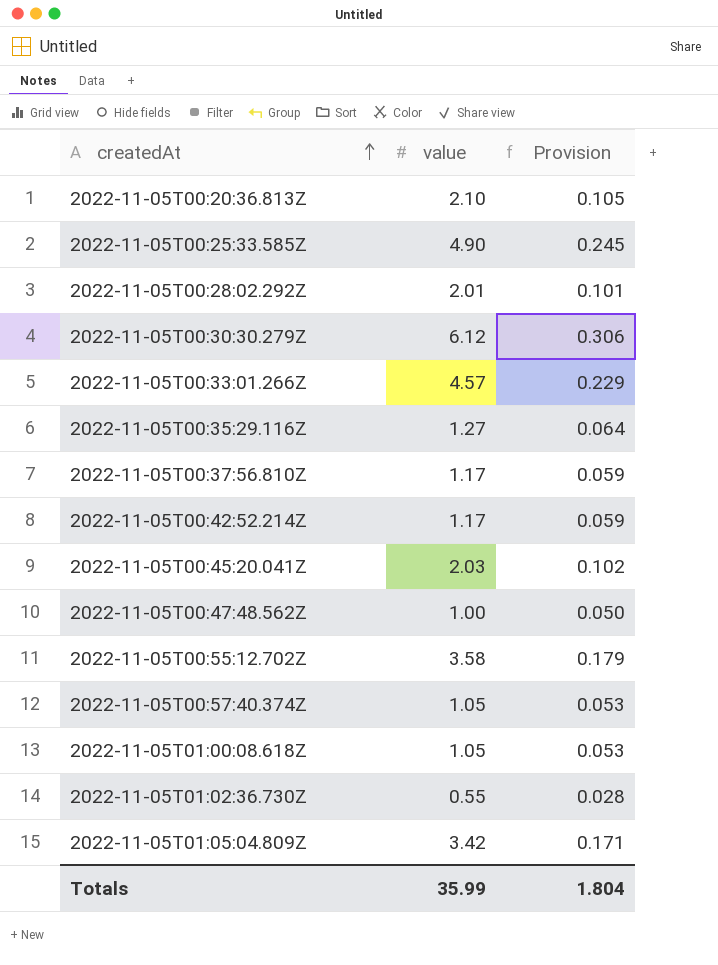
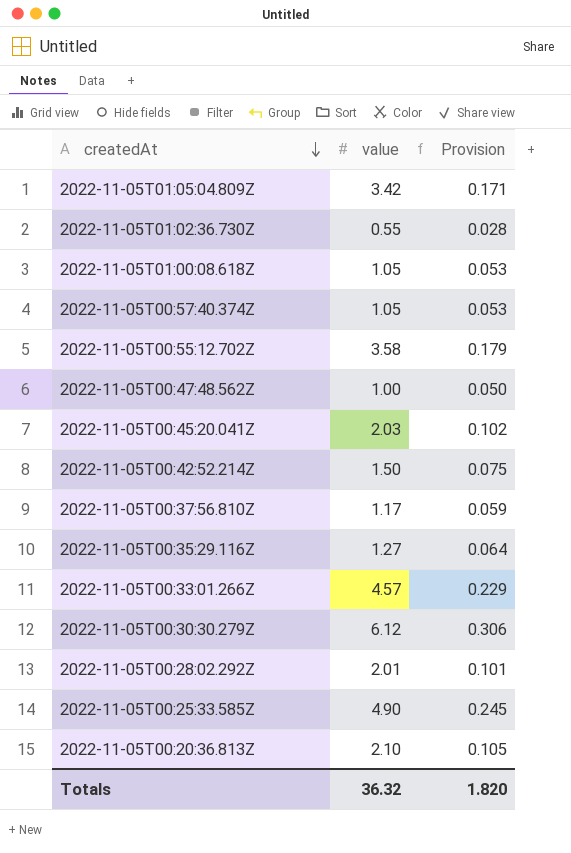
row order: createdAt ascending -> createdAt descending
2022-11-05T00:42:52.214Z | value: 1.17 -> 1.50
2022-11-05T00:42:52.214Z | Provision: 0.059 -> 0.075
Totals | value: 35.99 -> 36.32
Totals | Provision: 1.804 -> 1.820

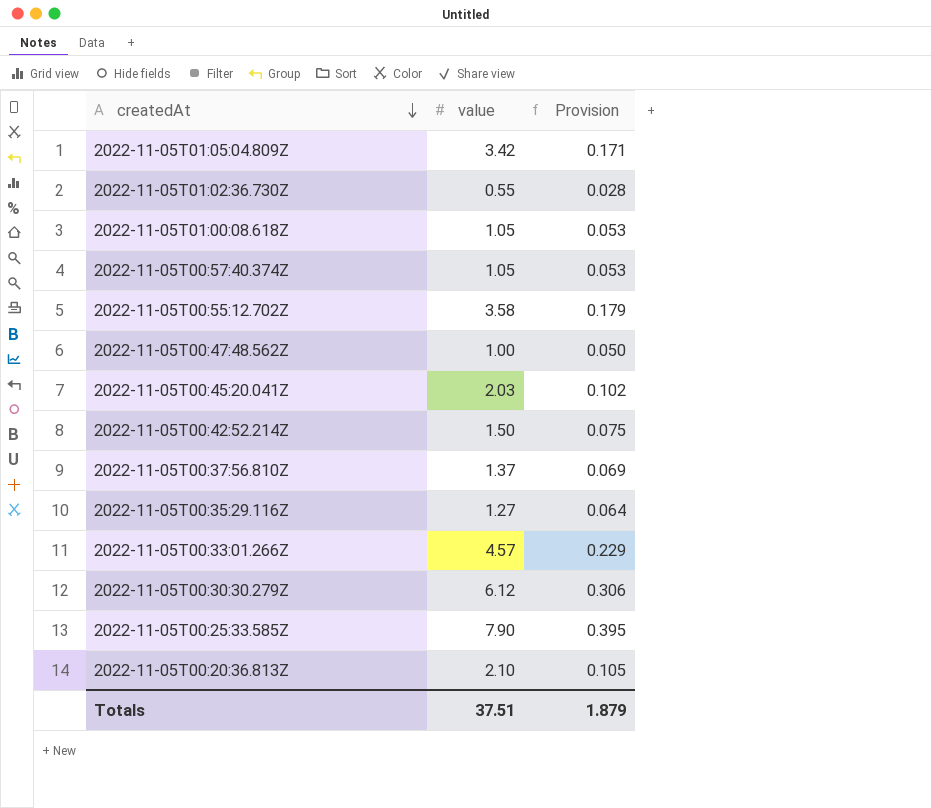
row 2022-11-05T00:28:02.292Z: 2.01 | 0.101 -> none
2022-11-05T00:37:56.810Z | value: 1.17 -> 1.37
2022-11-05T00:37:56.810Z | Provision: 0.059 -> 0.069
2022-11-05T00:25:33.585Z | value: 4.90 -> 7.90
2022-11-05T00:25:33.585Z | Provision: 0.245 -> 0.395
Totals | value: 36.32 -> 37.51
Totals | Provision: 1.820 -> 1.879

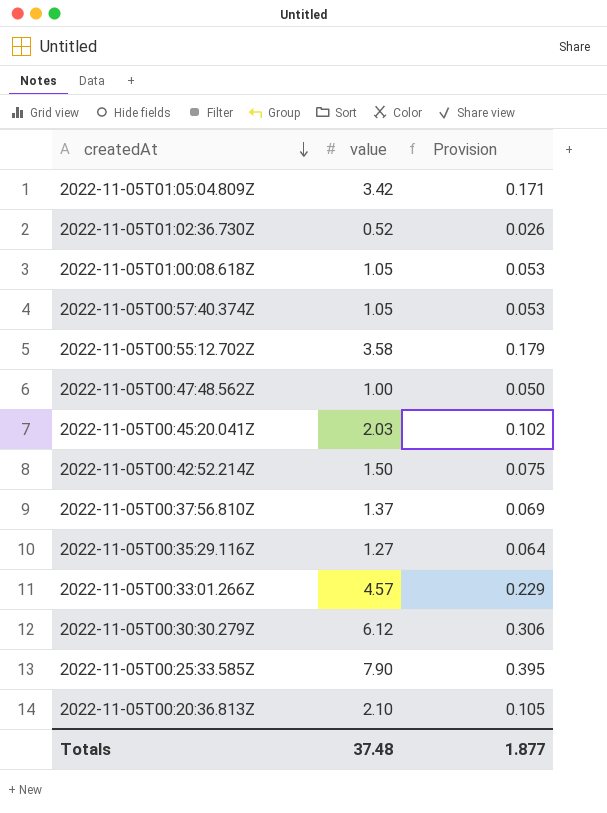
2022-11-05T01:02:36.730Z | value: 0.55 -> 0.52
2022-11-05T01:02:36.730Z | Provision: 0.028 -> 0.026
Totals | value: 37.51 -> 37.48
Totals | Provision: 1.879 -> 1.877

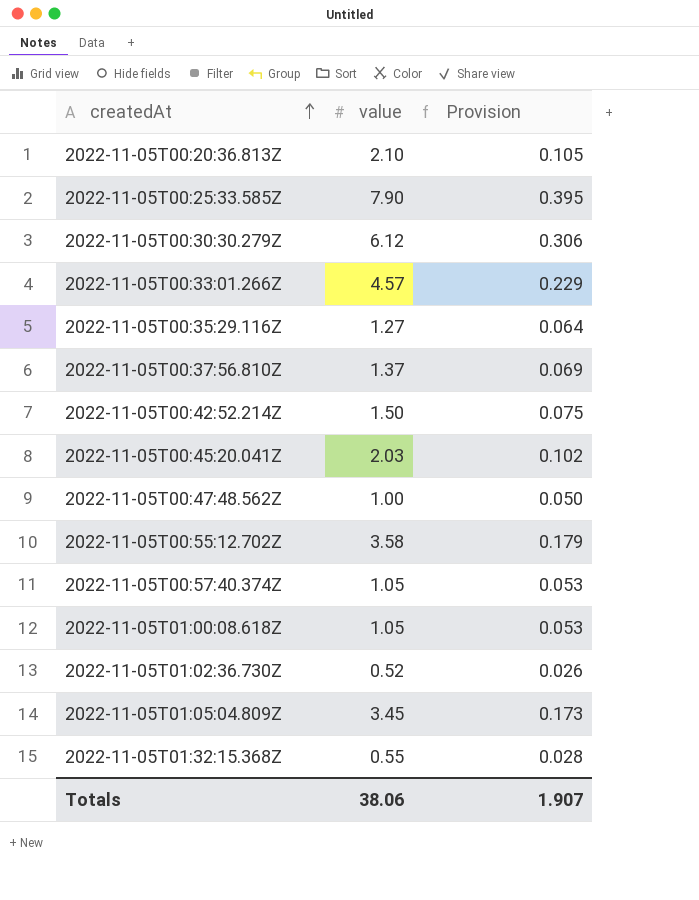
row order: createdAt descending -> createdAt ascending
2022-11-05T01:05:04.809Z | value: 3.42 -> 3.45
2022-11-05T01:05:04.809Z | Provision: 0.171 -> 0.173
row 2022-11-05T01:32:15.368Z: none -> 0.55 | 0.028
Totals | value: 37.48 -> 38.06
Totals | Provision: 1.877 -> 1.907

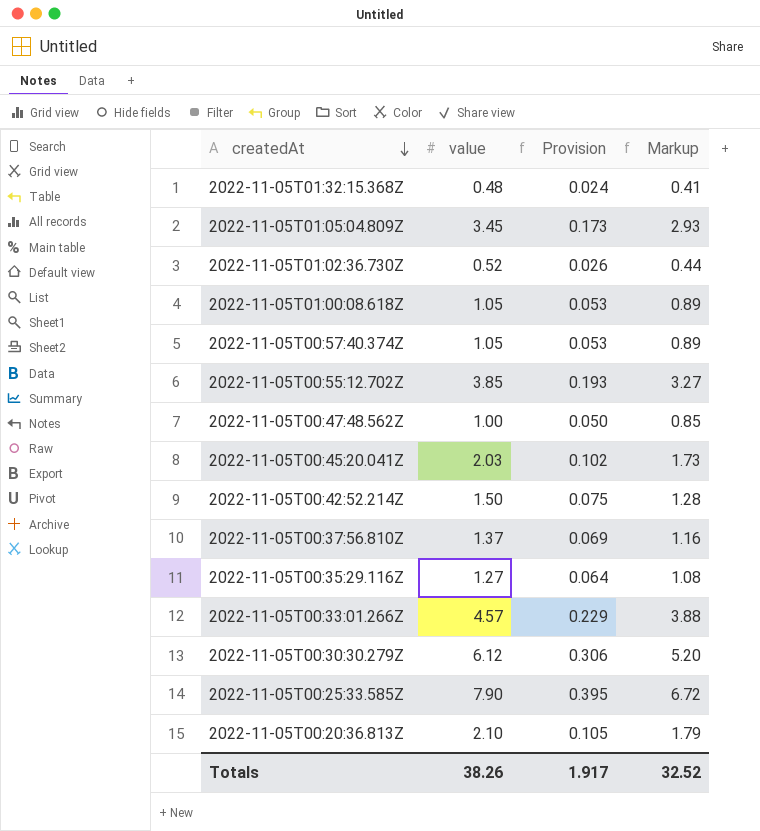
row order: createdAt ascending -> createdAt descending
column Markup | formula: none -> [value] * 0.85
2022-11-05T01:32:15.368Z | value: 0.55 -> 0.48
2022-11-05T01:32:15.368Z | Provision: 0.028 -> 0.024
2022-11-05T00:55:12.702Z | value: 3.58 -> 3.85
2022-11-05T00:55:12.702Z | Provision: 0.179 -> 0.193
Totals | value: 38.06 -> 38.26
Totals | Provision: 1.907 -> 1.917

